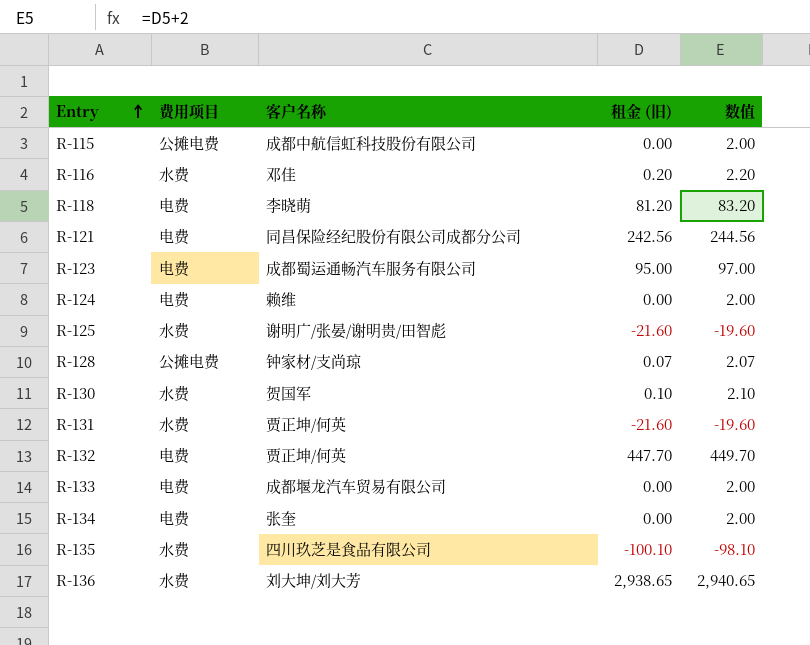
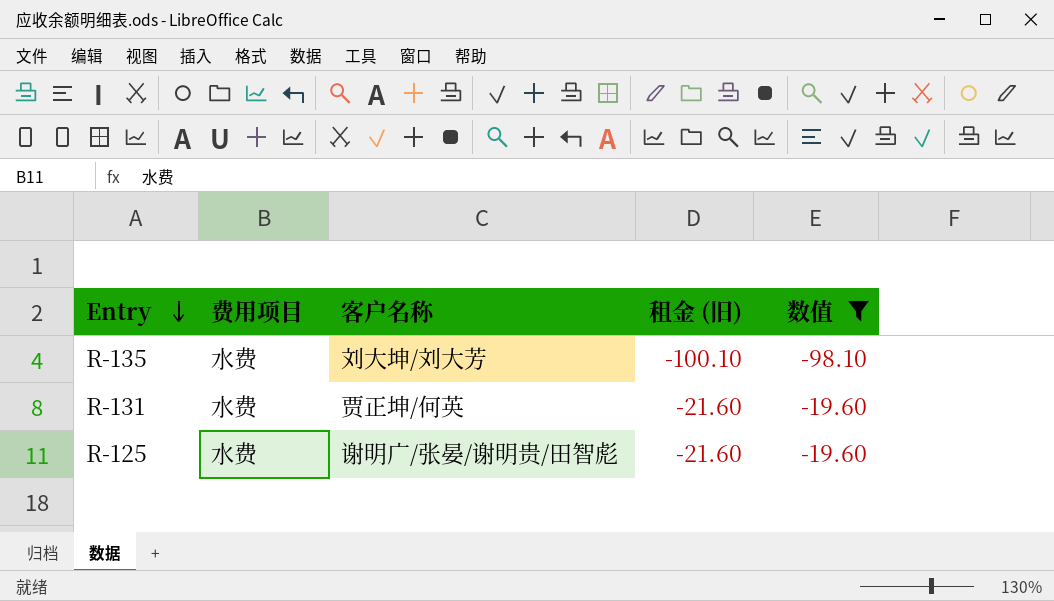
filter: none -> 数值 <= -19.60
row order: Entry ascending -> Entry descending
R-135 | 客户名称: 四川玖芝是食品有限公司 -> 刘大坤/刘大芳

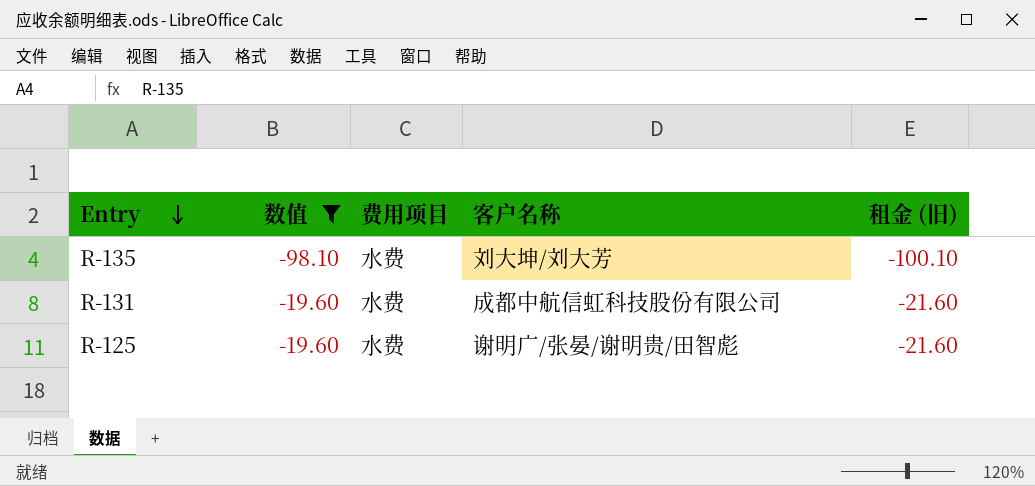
column 数值 | position: 5 -> 2
R-131 | 客户名称: 贾正坤/何英 -> 成都中航信虹科技股份有限公司

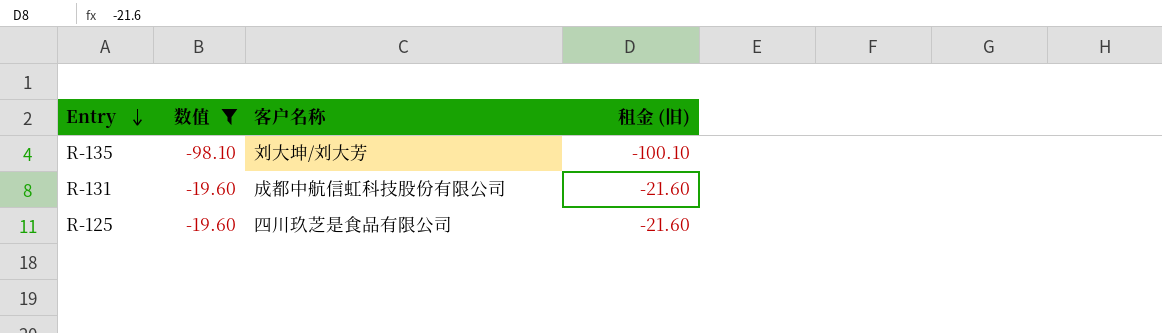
column 费用项目 | position: 3 -> none
R-125 | 客户名称: 谢明广/张晏/谢明贵/田智彪 -> 四川玖芝是食品有限公司

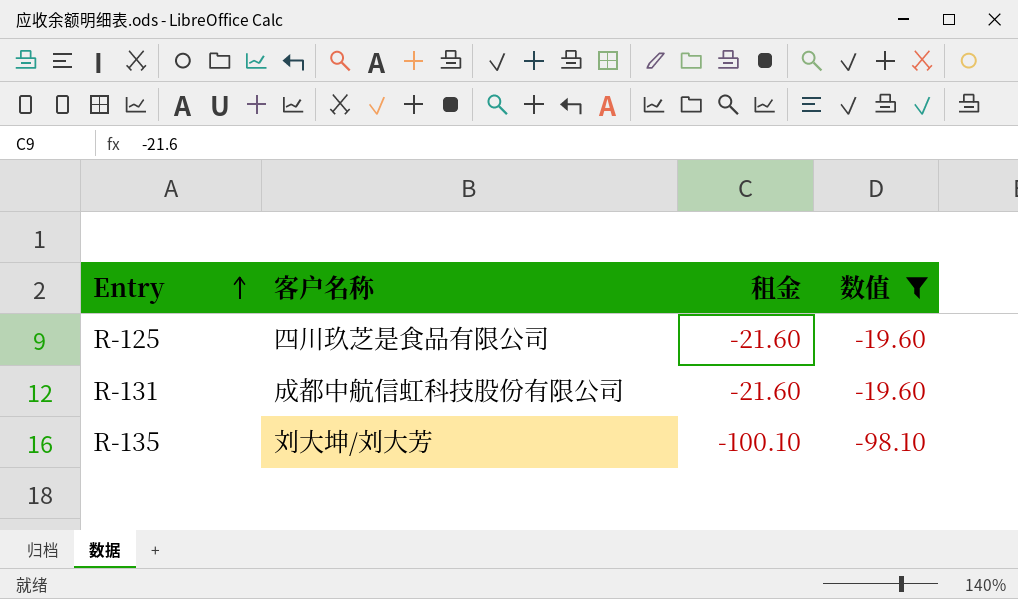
row order: Entry descending -> Entry ascending
column name: 租金 (旧) -> 租金
column 数值 | position: 2 -> 4

